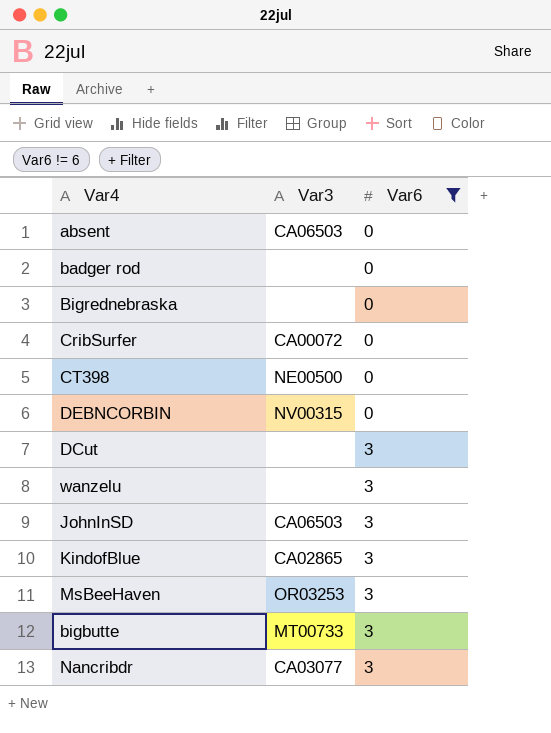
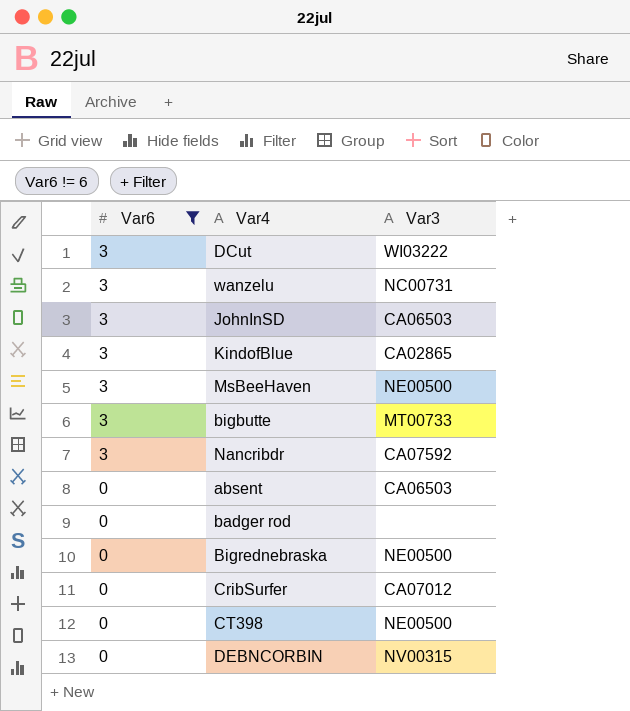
row order: Var6 ascending -> Var6 descending
column Var6 | position: 3 -> 1
DCut | Var3: none -> WI03222
wanzelu | Var3: none -> NC00731
MsBeeHaven | Var3: OR03253 -> NE00500
Nancribdr | Var3: CA03077 -> CA07592
Bigrednebraska | Var3: none -> NE00500
CribSurfer | Var3: CA00072 -> CA07012

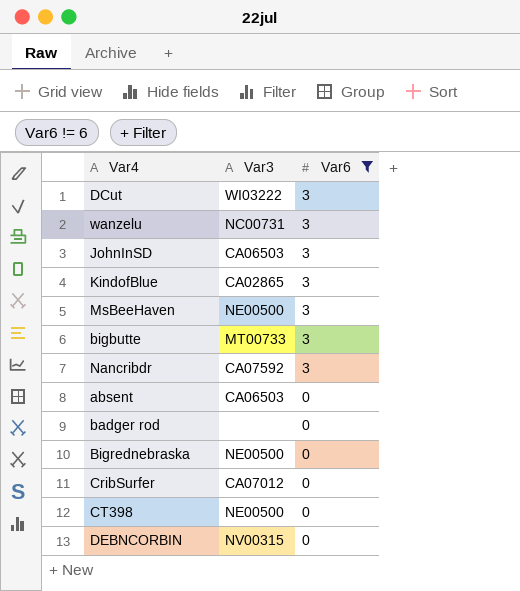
column Var6 | position: 1 -> 3

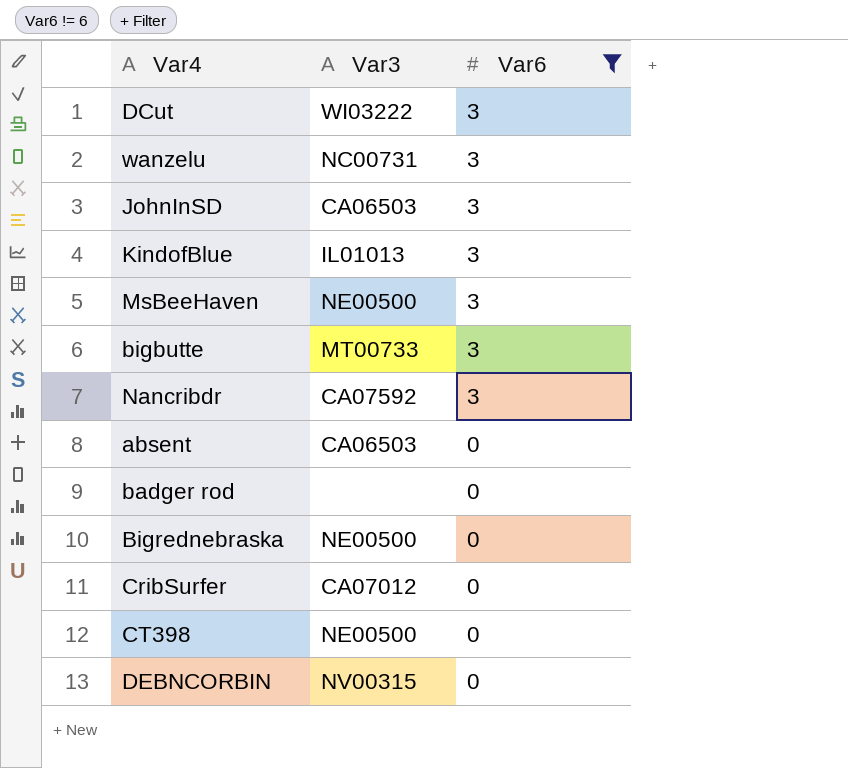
KindofBlue | Var3: CA02865 -> IL01013

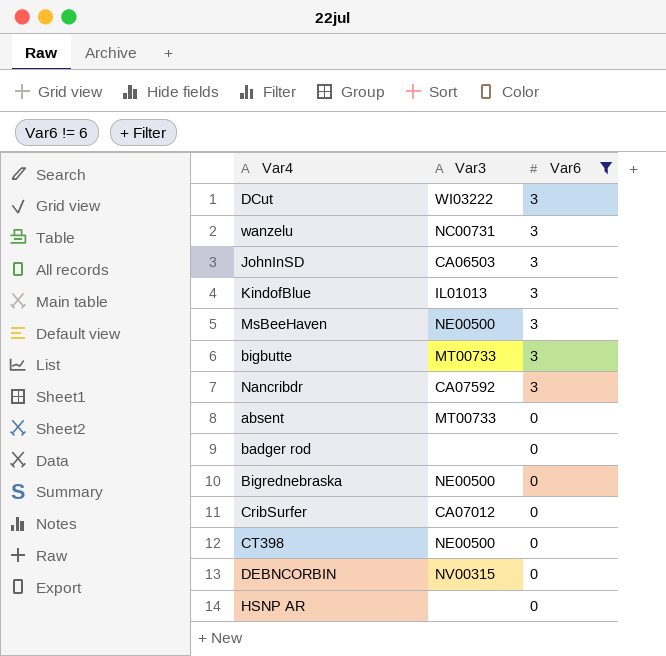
absent | Var3: CA06503 -> MT00733
row HSNP AR: none -> none | 0

